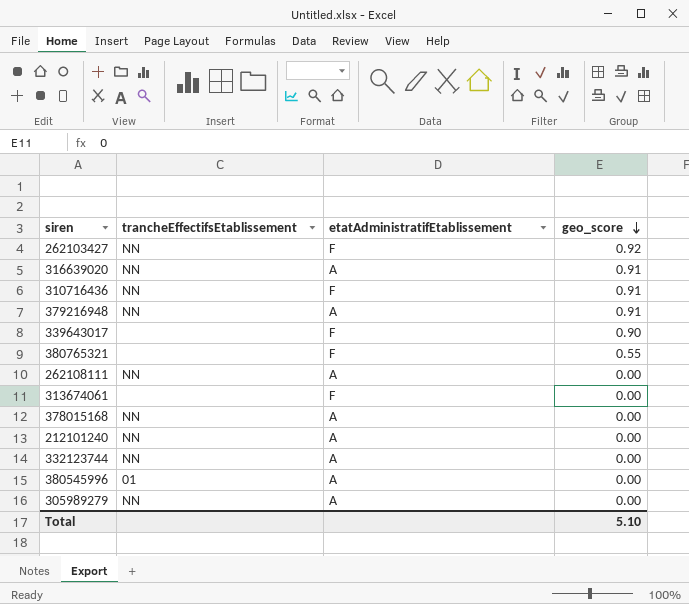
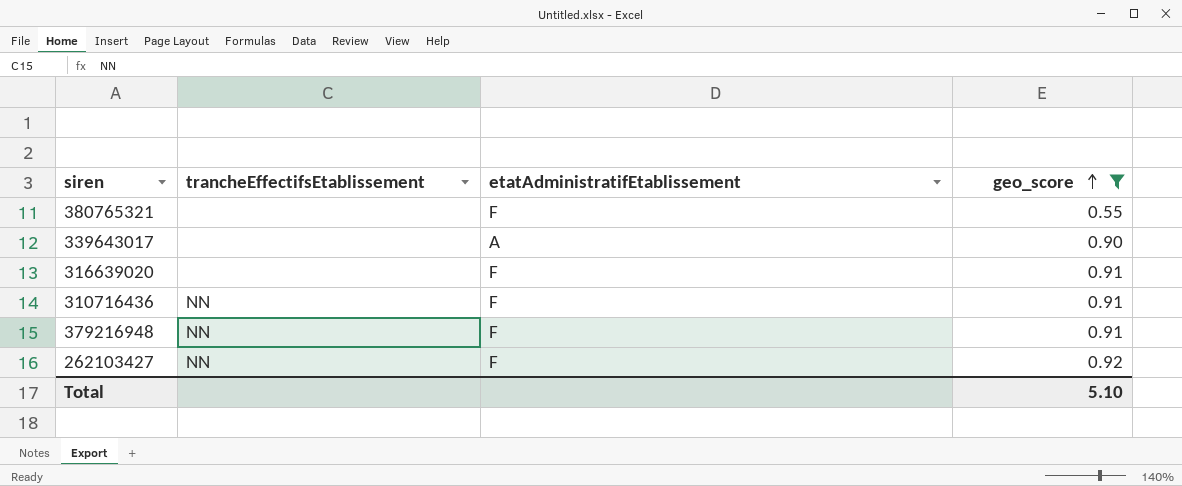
filter: none -> geo_score != 0.00
row order: geo_score descending -> geo_score ascending
339643017 | etatAdministratifEtablissement: F -> A
316639020 | trancheEffectifsEtablissement: NN -> none
316639020 | etatAdministratifEtablissement: A -> F
379216948 | etatAdministratifEtablissement: A -> F

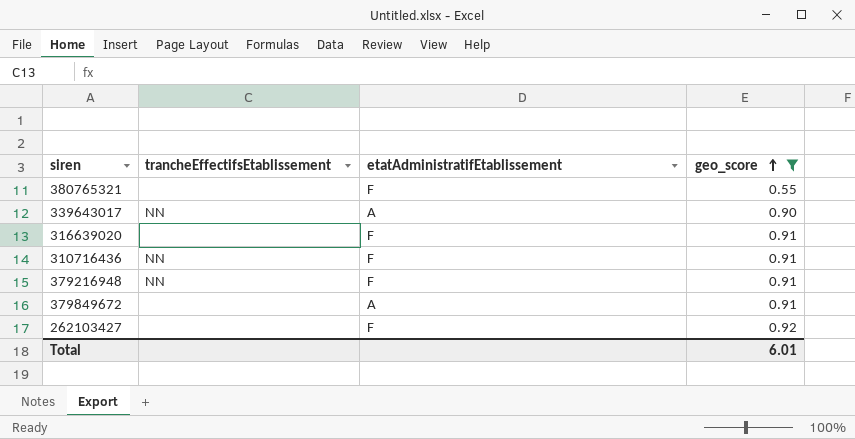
339643017 | trancheEffectifsEtablissement: none -> NN
row 379849672: none -> none | A | 0.91
262103427 | trancheEffectifsEtablissement: NN -> none
Total | geo_score: 5.10 -> 6.01

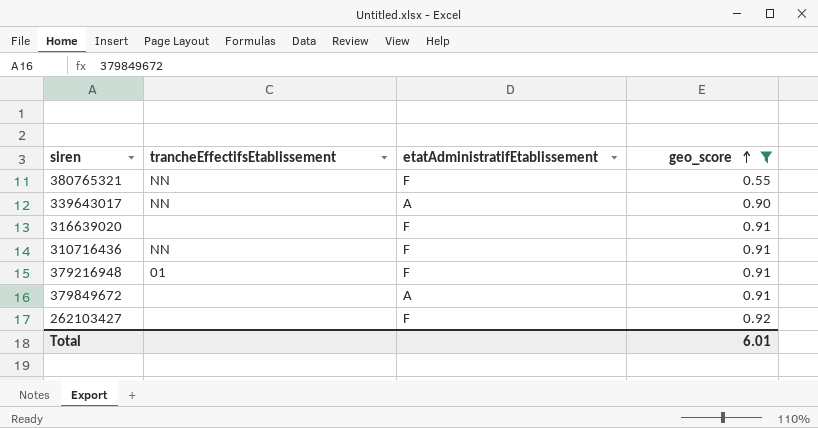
380765321 | trancheEffectifsEtablissement: none -> NN
379216948 | trancheEffectifsEtablissement: NN -> 01

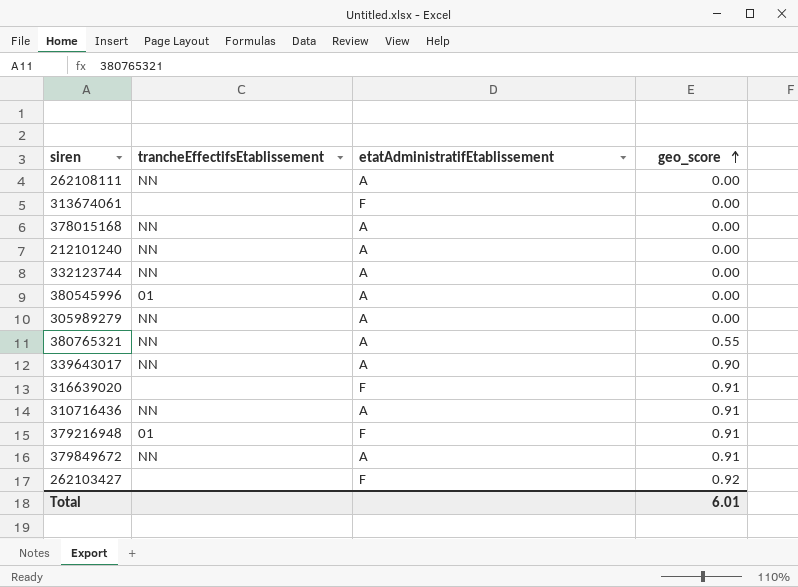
filter: geo_score != 0.00 -> none
380765321 | etatAdministratifEtablissement: F -> A
310716436 | etatAdministratifEtablissement: F -> A
379849672 | trancheEffectifsEtablissement: none -> NN

